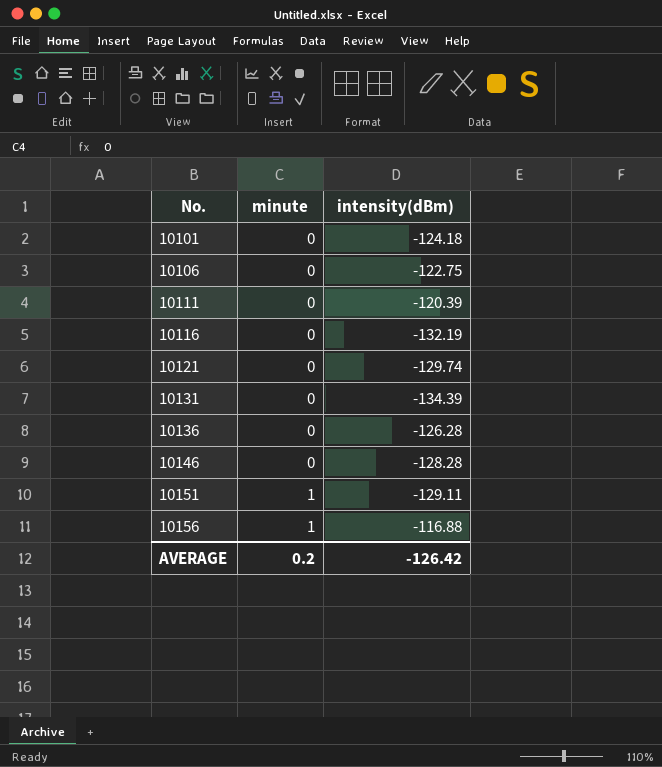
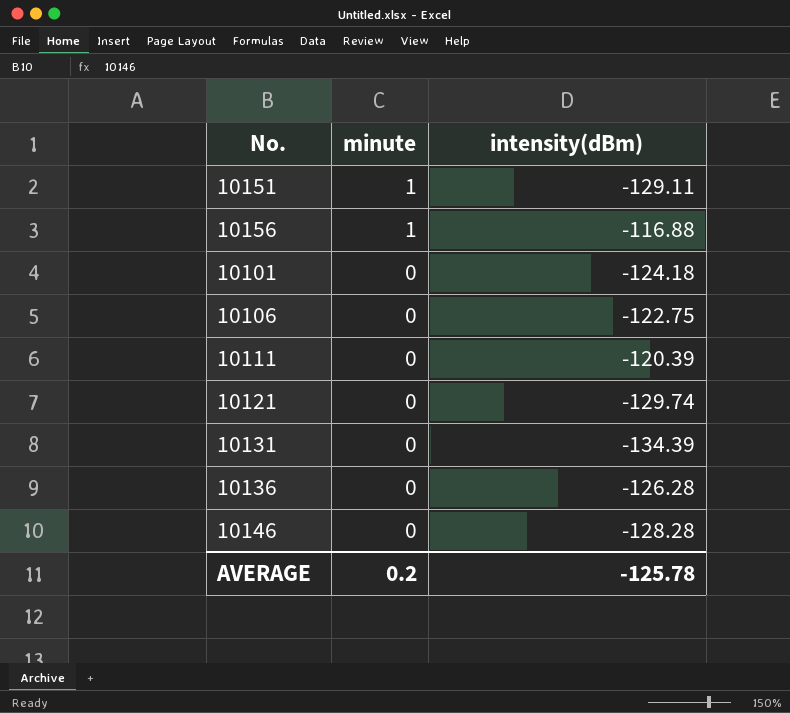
row order: No. ascending -> minute descending
row 10116: 0 | -132.19 -> none
AVERAGE | intensity(dBm): -126.42 -> -125.78

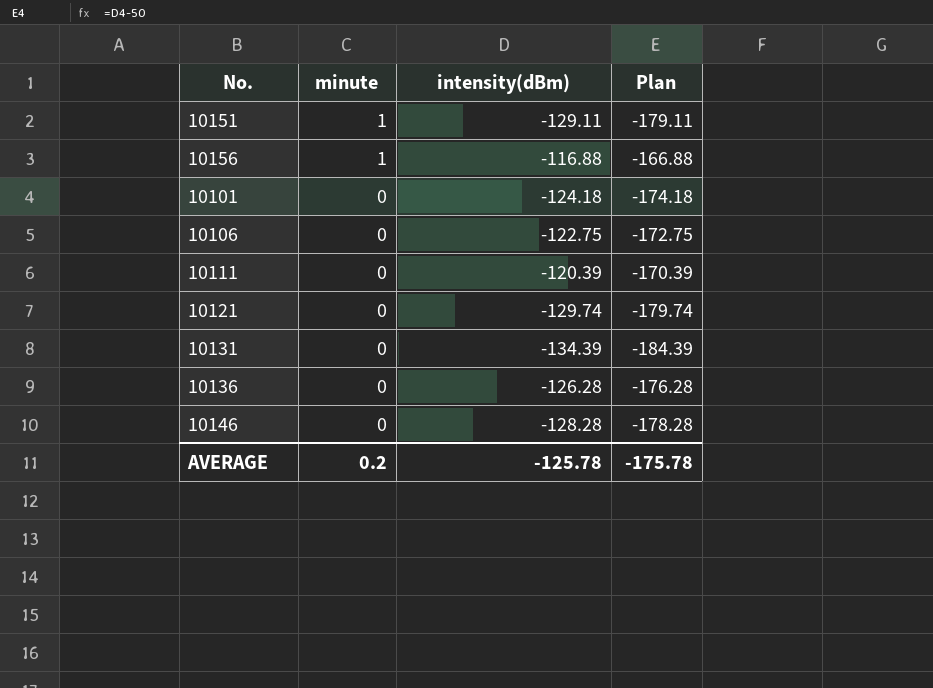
column Plan | formula: none -> [intensity(dBm)] - 50

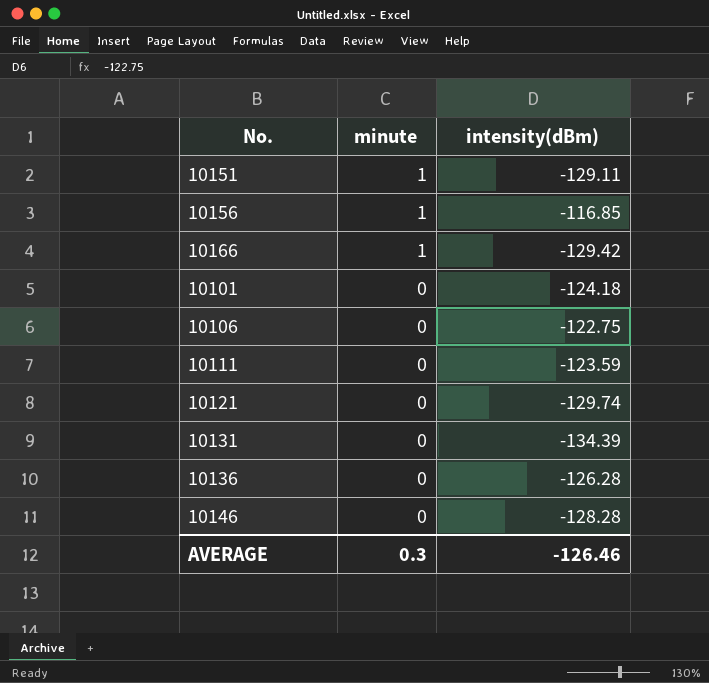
column Plan | formula: [intensity(dBm)] - 50 -> none
10156 | intensity(dBm): -116.88 -> -116.85
row 10166: none -> 1 | -129.42
10111 | intensity(dBm): -120.39 -> -123.59
AVERAGE | minute: 0.2 -> 0.3
AVERAGE | intensity(dBm): -125.78 -> -126.46

